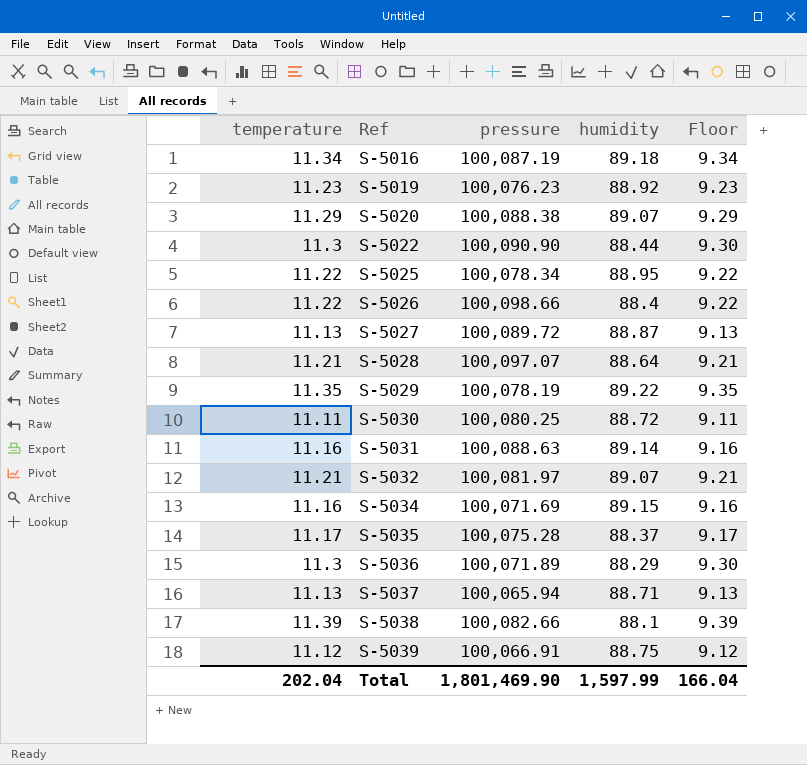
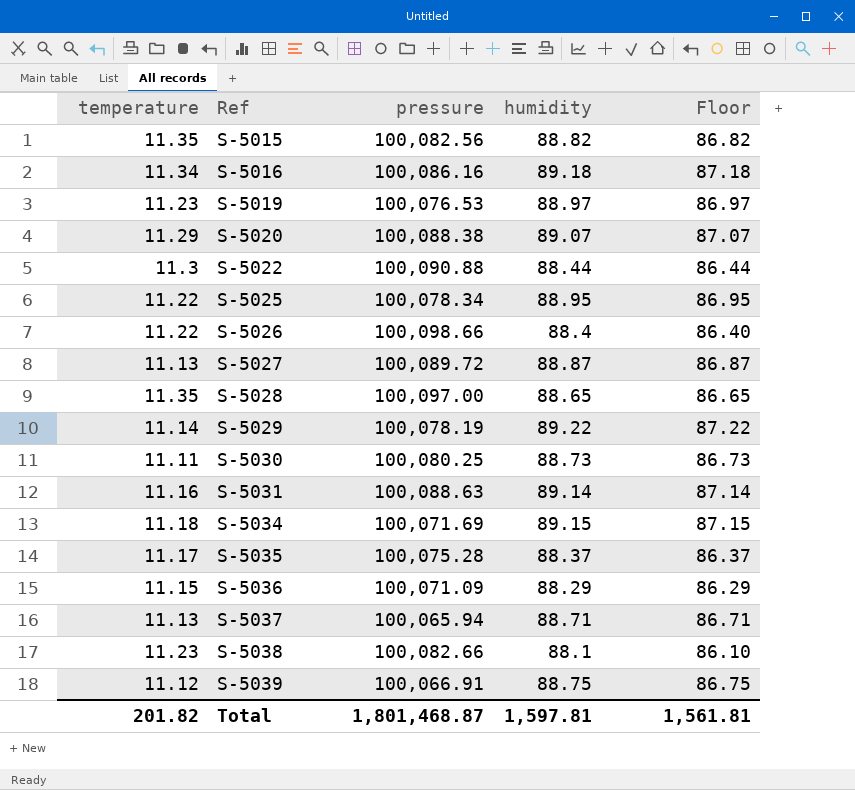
column Floor | formula: [temperature] - 2 -> [humidity] - 2
row S-5032: 11.21 | 100,081.97 | 89.07 | 9.21 -> none
row S-5015: none -> 11.35 | 100,082.56 | 88.82 | 86.82
S-5016 | pressure: 100,087.19 -> 100,086.16
S-5019 | pressure: 100,076.23 -> 100,076.53
S-5019 | humidity: 88.92 -> 88.97
S-5022 | pressure: 100,090.90 -> 100,090.88
S-5028 | temperature: 11.21 -> 11.35
S-5028 | pressure: 100,097.07 -> 100,097.00
S-5028 | humidity: 88.64 -> 88.65
S-5029 | temperature: 11.35 -> 11.14
S-5030 | humidity: 88.72 -> 88.73
S-5034 | temperature: 11.16 -> 11.18
S-5036 | temperature: 11.3 -> 11.15
S-5036 | pressure: 100,071.89 -> 100,071.09
S-5038 | temperature: 11.39 -> 11.23
Total | temperature: 202.04 -> 201.82
Total | pressure: 1,801,469.90 -> 1,801,468.87
Total | humidity: 1,597.99 -> 1,597.81
Total | Floor: 166.04 -> 1,561.81

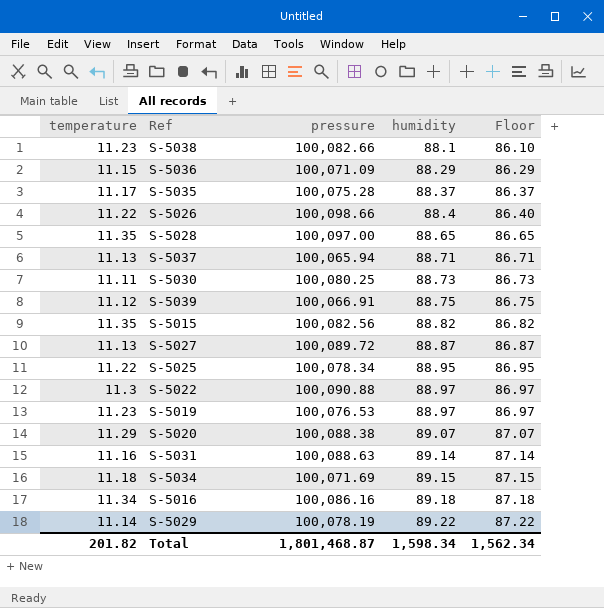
row order: Ref ascending -> humidity ascending
S-5022 | humidity: 88.44 -> 88.97
S-5022 | Floor: 86.44 -> 86.97
Total | humidity: 1,597.81 -> 1,598.34
Total | Floor: 1,561.81 -> 1,562.34

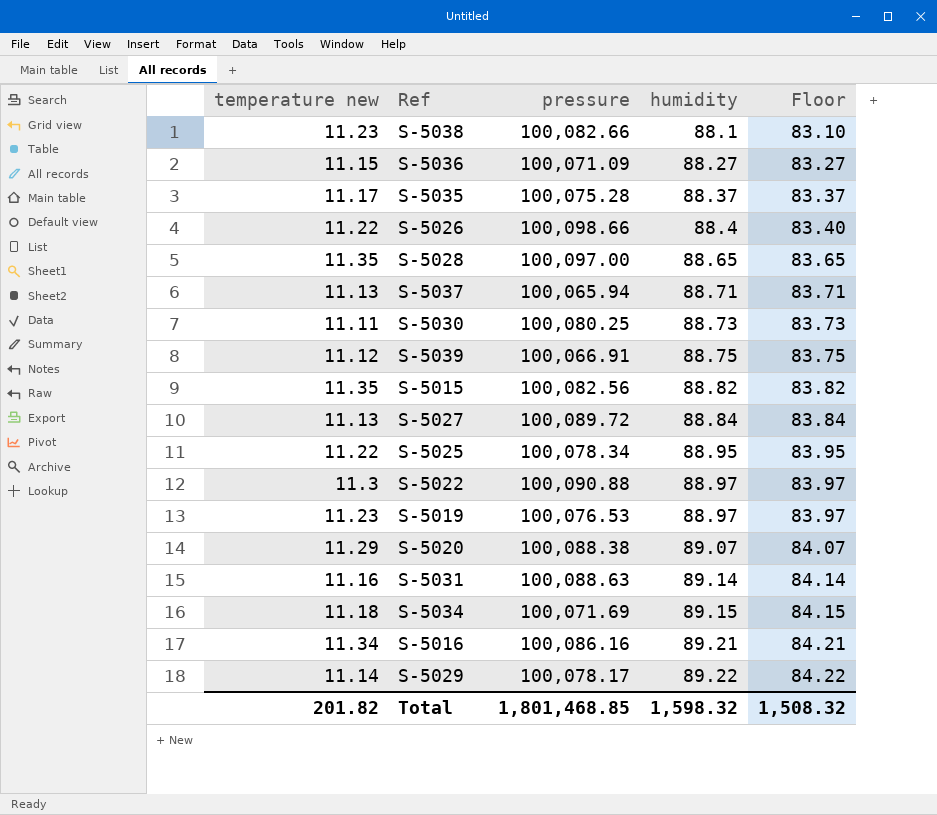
column name: temperature -> temperature new
column Floor | formula: [humidity] - 2 -> [humidity] - 5
S-5036 | humidity: 88.29 -> 88.27
S-5027 | humidity: 88.87 -> 88.84
S-5016 | humidity: 89.18 -> 89.21
S-5029 | pressure: 100,078.19 -> 100,078.17
Total | pressure: 1,801,468.87 -> 1,801,468.85
Total | humidity: 1,598.34 -> 1,598.32
Total | Floor: 1,562.34 -> 1,508.32

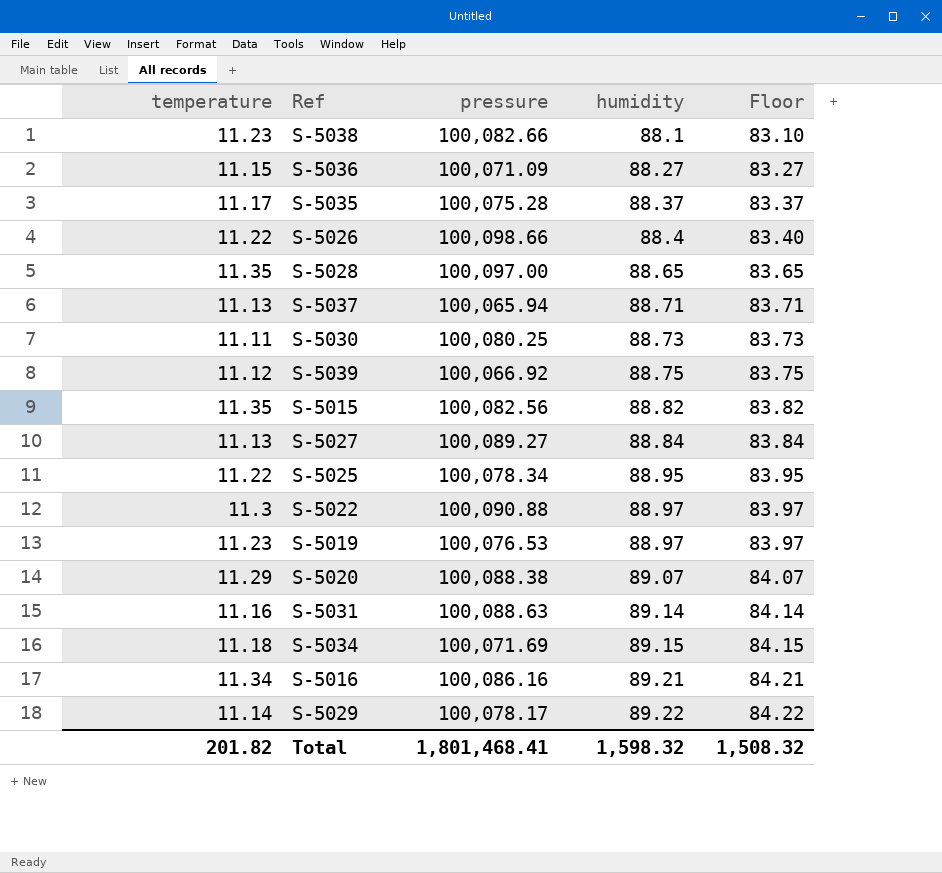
column name: temperature new -> temperature
S-5039 | pressure: 100,066.91 -> 100,066.92
S-5027 | pressure: 100,089.72 -> 100,089.27
Total | pressure: 1,801,468.85 -> 1,801,468.41

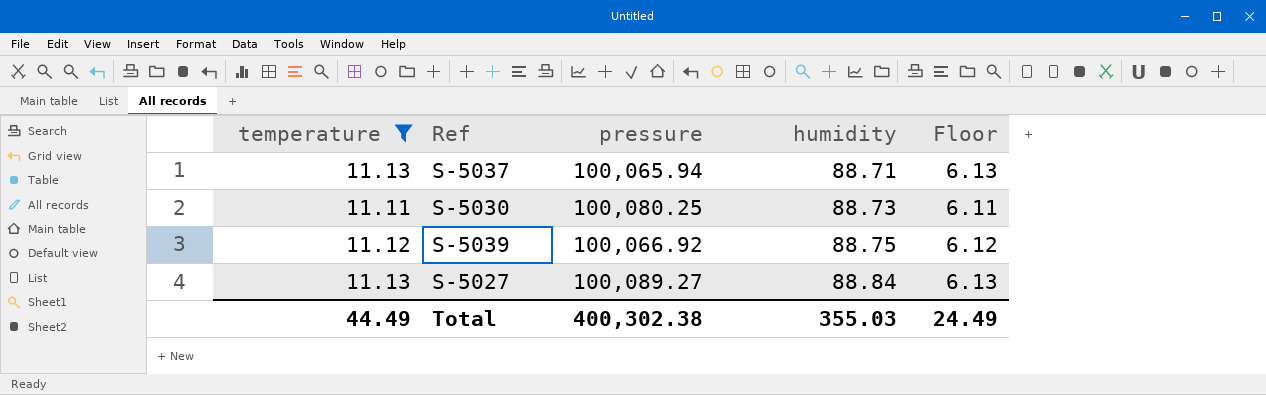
filter: none -> temperature <= 11.13
column Floor | formula: [humidity] - 5 -> [temperature] - 5
Total | temperature: 201.82 -> 44.49
Total | pressure: 1,801,468.41 -> 400,302.38
Total | humidity: 1,598.32 -> 355.03
Total | Floor: 1,508.32 -> 24.49

